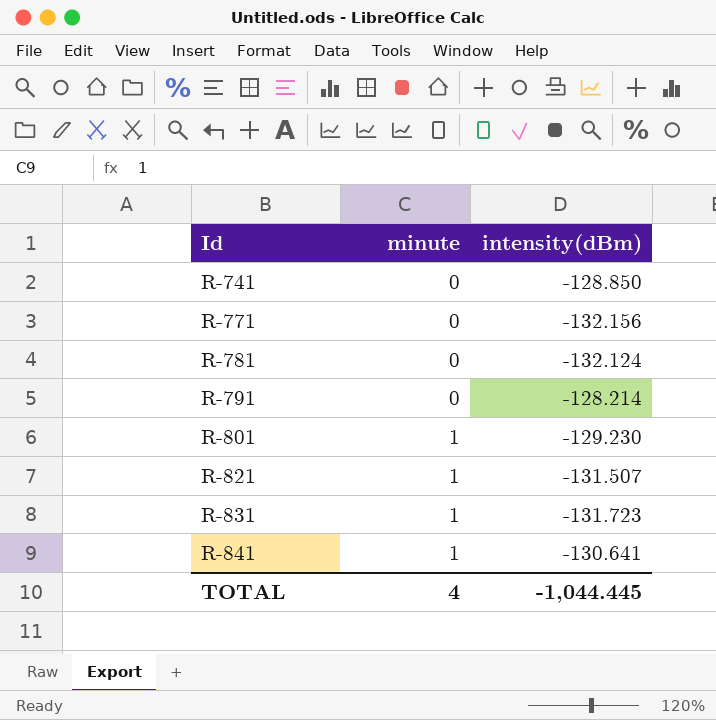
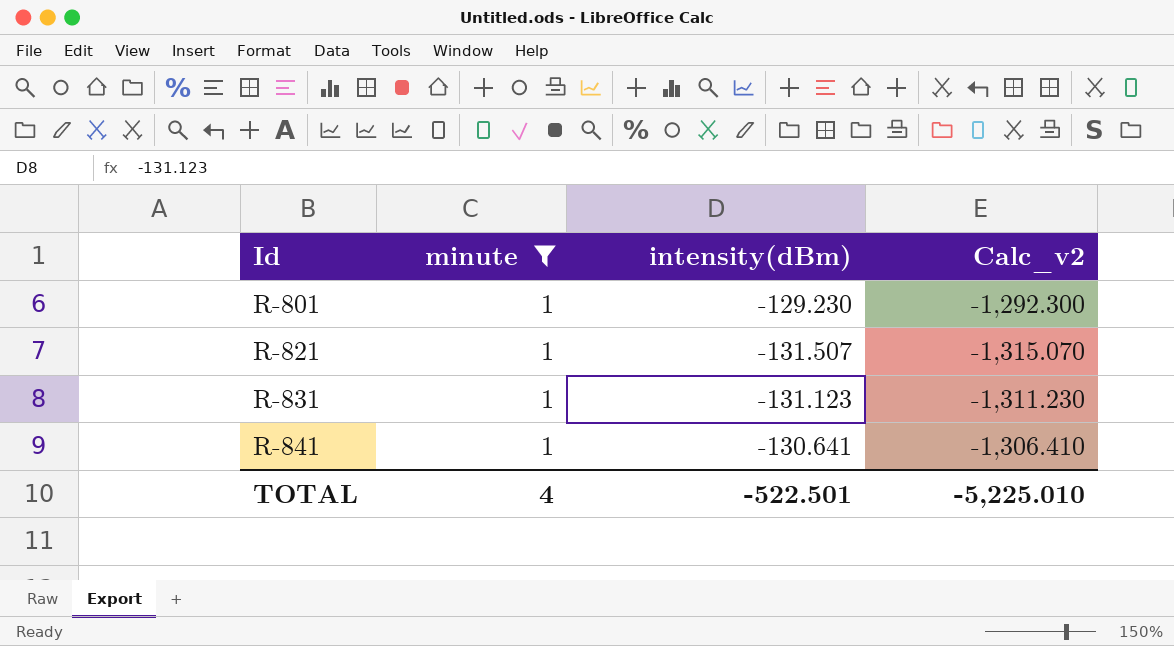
filter: none -> minute = 1
column Calc_v2 | formula: none -> [intensity(dBm)] * 10
R-831 | intensity(dBm): -131.723 -> -131.123
TOTAL | intensity(dBm): -1,044.445 -> -522.501

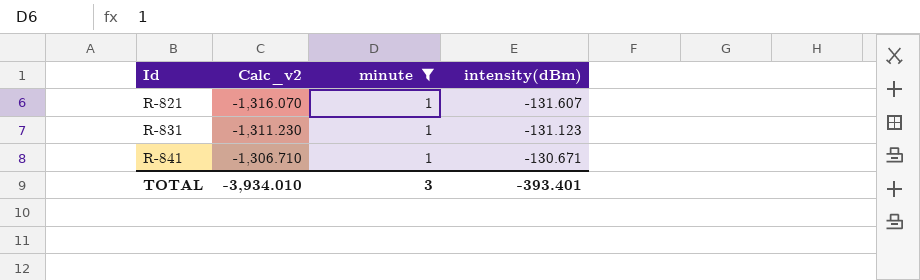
column Calc_v2 | position: 4 -> 2
row R-801: 1 | -129.230 | -1,292.300 -> none
R-821 | Calc_v2: -1,315.070 -> -1,316.070
R-821 | intensity(dBm): -131.507 -> -131.607
R-841 | Calc_v2: -1,306.410 -> -1,306.710
R-841 | intensity(dBm): -130.641 -> -130.671
TOTAL | Calc_v2: -5,225.010 -> -3,934.010
TOTAL | minute: 4 -> 3
TOTAL | intensity(dBm): -522.501 -> -393.401

